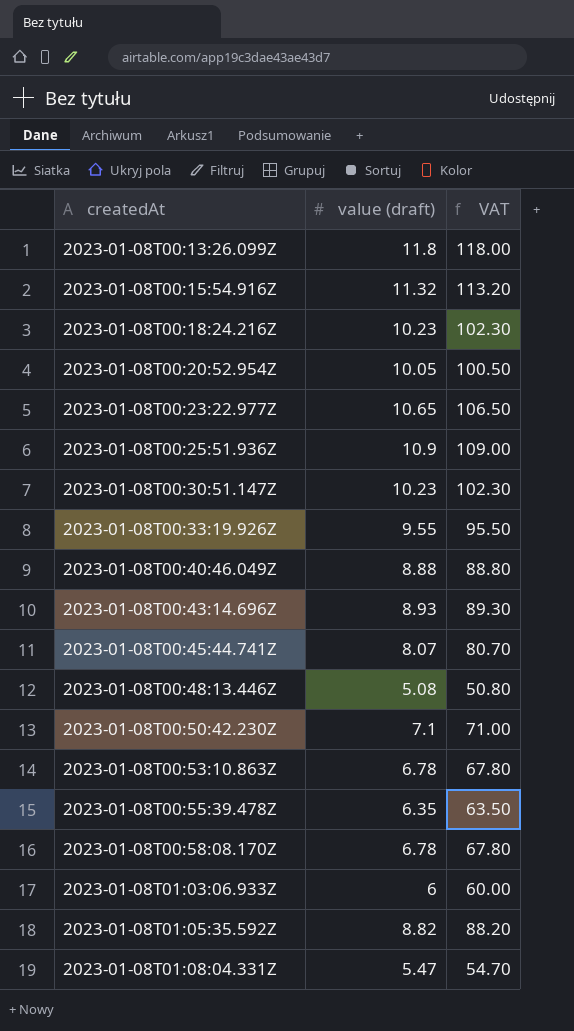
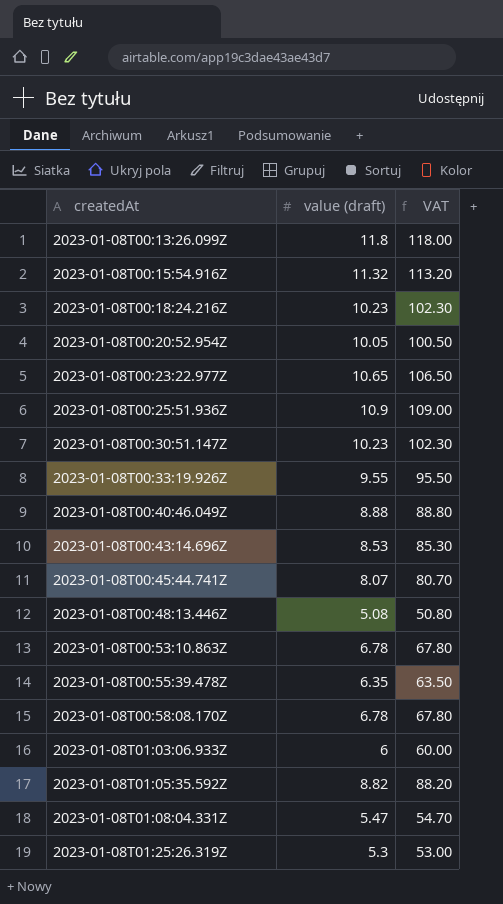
row 2023-01-08T00:50:42.230Z: 7.1 | 71.00 -> none
2023-01-08T00:43:14.696Z | value (draft): 8.93 -> 8.53
2023-01-08T00:43:14.696Z | VAT: 89.30 -> 85.30
row 2023-01-08T01:25:26.319Z: none -> 5.3 | 53.00

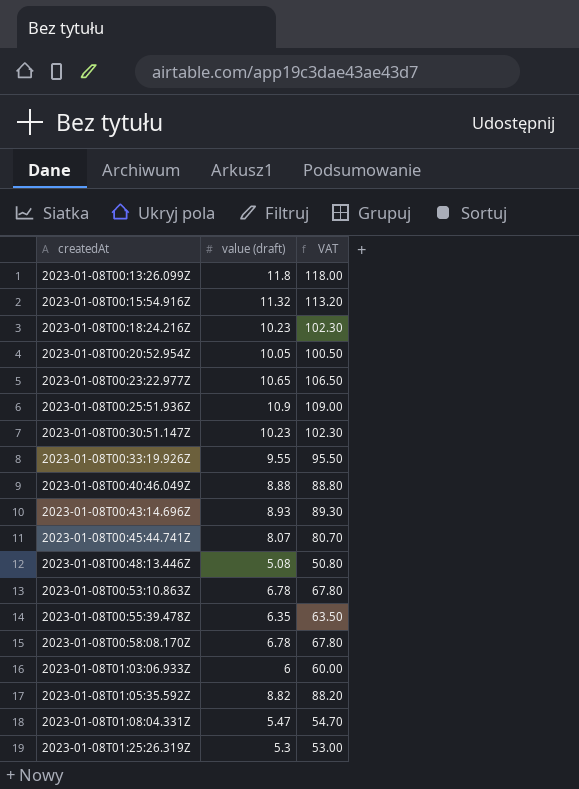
2023-01-08T00:43:14.696Z | value (draft): 8.53 -> 8.93
2023-01-08T00:43:14.696Z | VAT: 85.30 -> 89.30

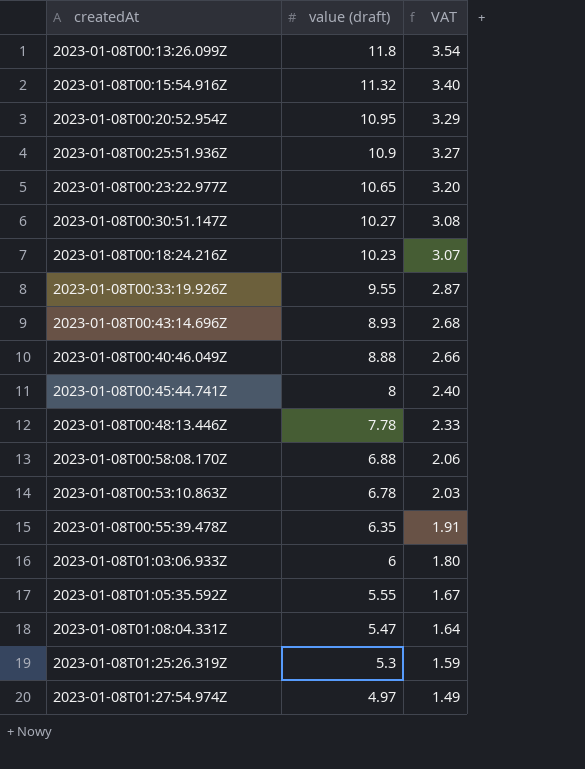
row order: createdAt ascending -> value (draft) descending
column VAT | formula: [value (draft)] * 10 -> [value (draft)] * 0.3
2023-01-08T00:20:52.954Z | value (draft): 10.05 -> 10.95
2023-01-08T00:30:51.147Z | value (draft): 10.23 -> 10.27
2023-01-08T00:45:44.741Z | value (draft): 8.07 -> 8
2023-01-08T00:48:13.446Z | value (draft): 5.08 -> 7.78
2023-01-08T00:58:08.170Z | value (draft): 6.78 -> 6.88
2023-01-08T01:05:35.592Z | value (draft): 8.82 -> 5.55
row 2023-01-08T01:27:54.974Z: none -> 4.97 | 1.49

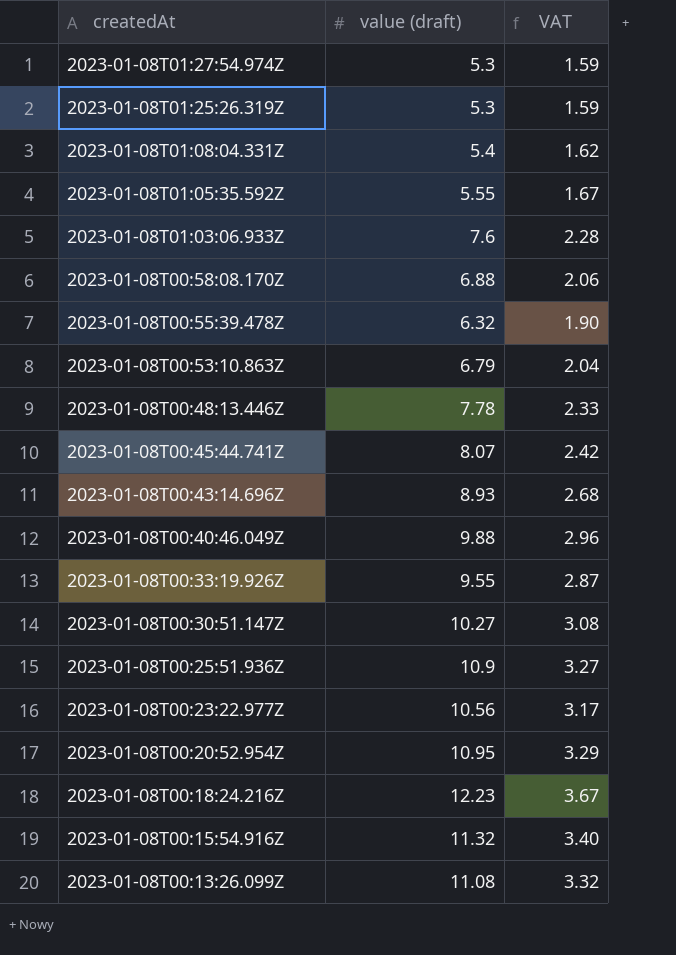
row order: value (draft) descending -> createdAt descending
2023-01-08T01:27:54.974Z | value (draft): 4.97 -> 5.3
2023-01-08T01:27:54.974Z | VAT: 1.49 -> 1.59
2023-01-08T01:08:04.331Z | value (draft): 5.47 -> 5.4
2023-01-08T01:08:04.331Z | VAT: 1.64 -> 1.62
2023-01-08T01:03:06.933Z | value (draft): 6 -> 7.6
2023-01-08T01:03:06.933Z | VAT: 1.80 -> 2.28
2023-01-08T00:55:39.478Z | value (draft): 6.35 -> 6.32
2023-01-08T00:55:39.478Z | VAT: 1.91 -> 1.90
2023-01-08T00:53:10.863Z | value (draft): 6.78 -> 6.79
2023-01-08T00:53:10.863Z | VAT: 2.03 -> 2.04
2023-01-08T00:45:44.741Z | value (draft): 8 -> 8.07
2023-01-08T00:45:44.741Z | VAT: 2.40 -> 2.42
2023-01-08T00:40:46.049Z | value (draft): 8.88 -> 9.88
2023-01-08T00:40:46.049Z | VAT: 2.66 -> 2.96
2023-01-08T00:23:22.977Z | value (draft): 10.65 -> 10.56
2023-01-08T00:23:22.977Z | VAT: 3.20 -> 3.17
2023-01-08T00:18:24.216Z | value (draft): 10.23 -> 12.23
2023-01-08T00:18:24.216Z | VAT: 3.07 -> 3.67
2023-01-08T00:13:26.099Z | value (draft): 11.8 -> 11.08
2023-01-08T00:13:26.099Z | VAT: 3.54 -> 3.32

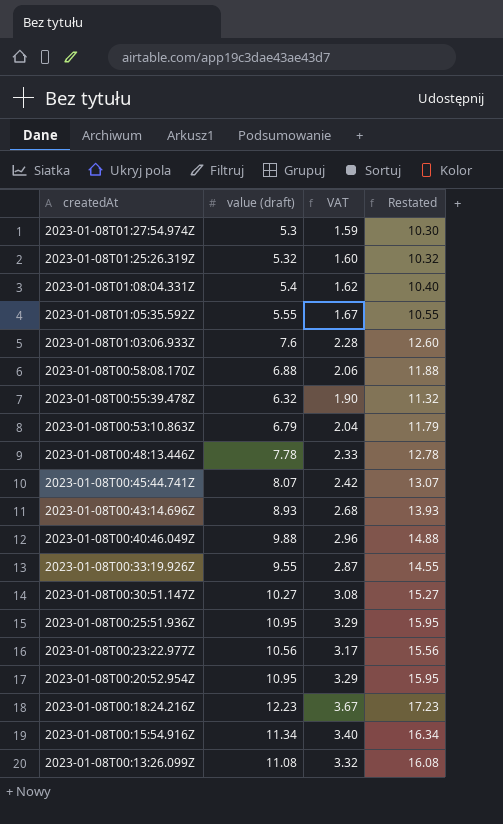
column Restated | formula: none -> [value (draft)] + 5
2023-01-08T01:25:26.319Z | value (draft): 5.3 -> 5.32
2023-01-08T01:25:26.319Z | VAT: 1.59 -> 1.60
2023-01-08T00:25:51.936Z | value (draft): 10.9 -> 10.95
2023-01-08T00:25:51.936Z | VAT: 3.27 -> 3.29
2023-01-08T00:15:54.916Z | value (draft): 11.32 -> 11.34

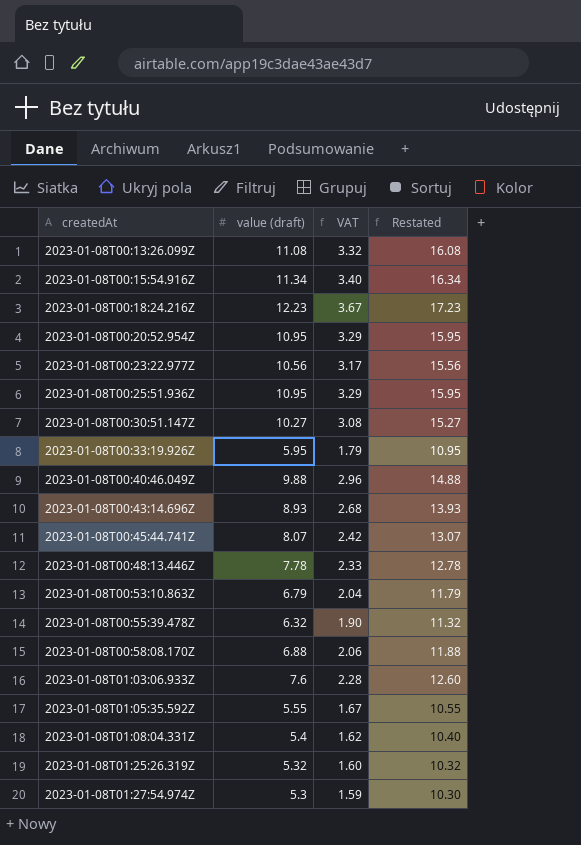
row order: createdAt descending -> createdAt ascending
2023-01-08T00:33:19.926Z | value (draft): 9.55 -> 5.95
2023-01-08T00:33:19.926Z | VAT: 2.87 -> 1.79
2023-01-08T00:33:19.926Z | Restated: 14.55 -> 10.95

